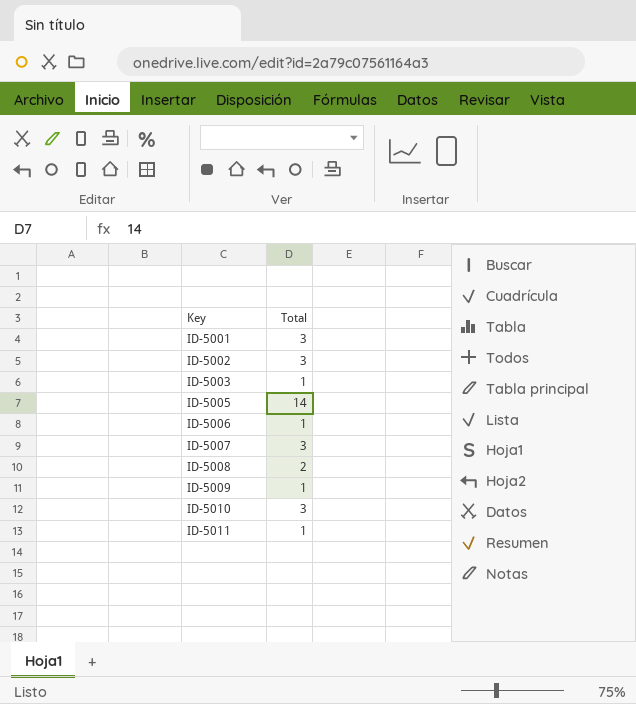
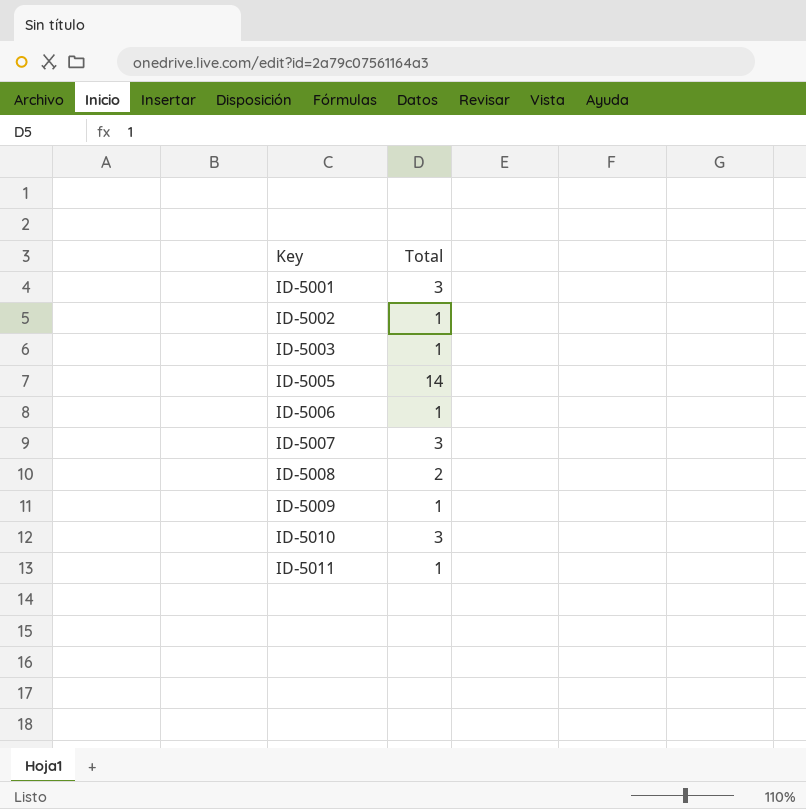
ID-5002 | Total: 3 -> 1

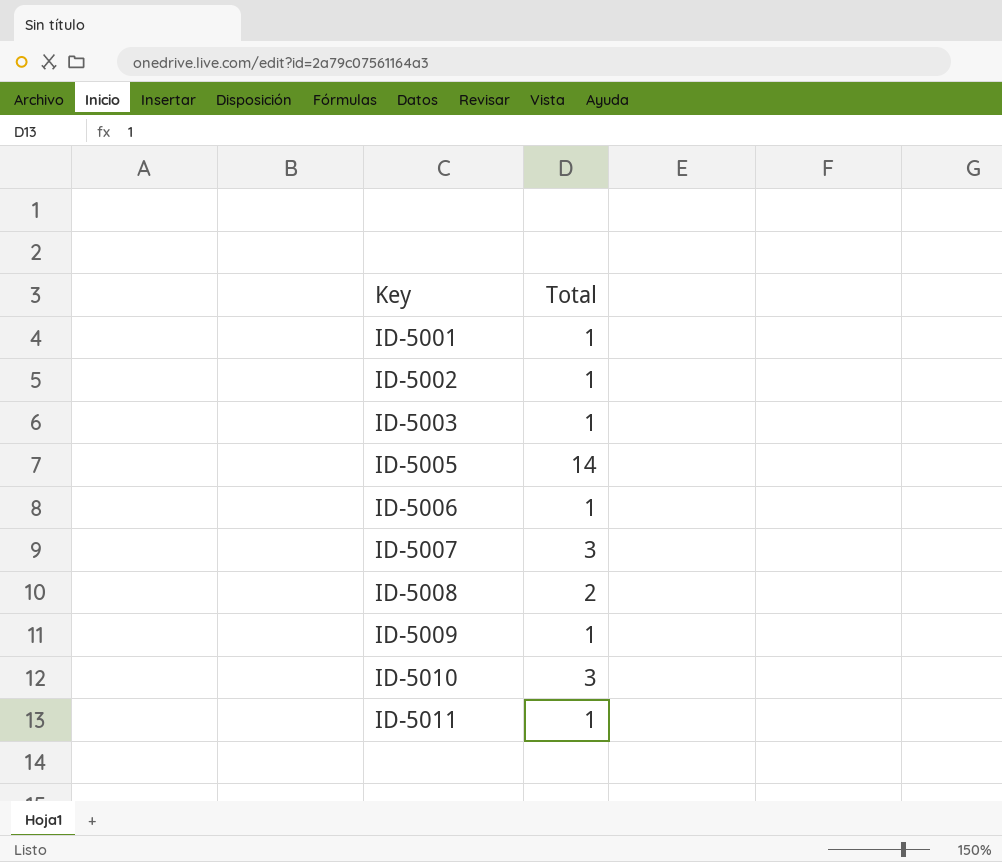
ID-5001 | Total: 3 -> 1

